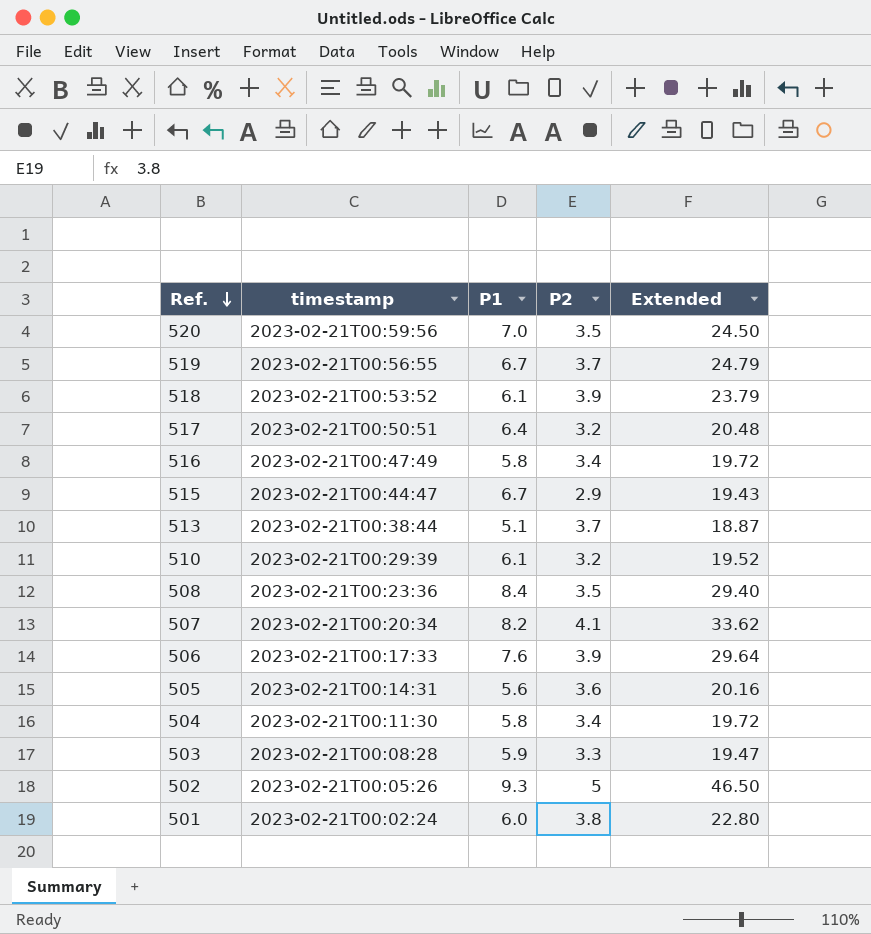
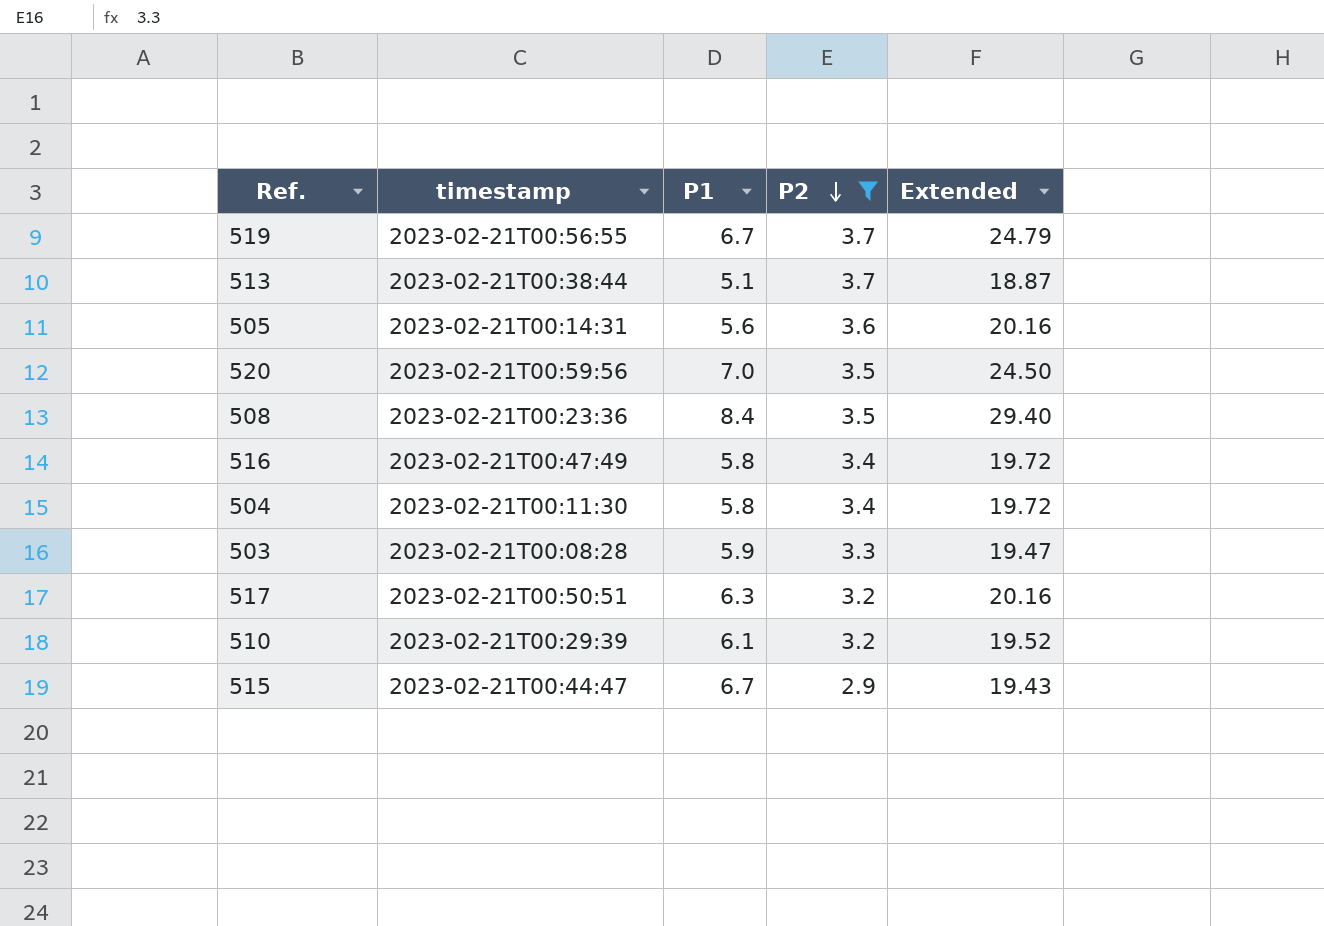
filter: none -> P2 <= 3.7
row order: Ref. descending -> P2 descending
517 | P1: 6.4 -> 6.3
517 | Extended: 20.48 -> 20.16

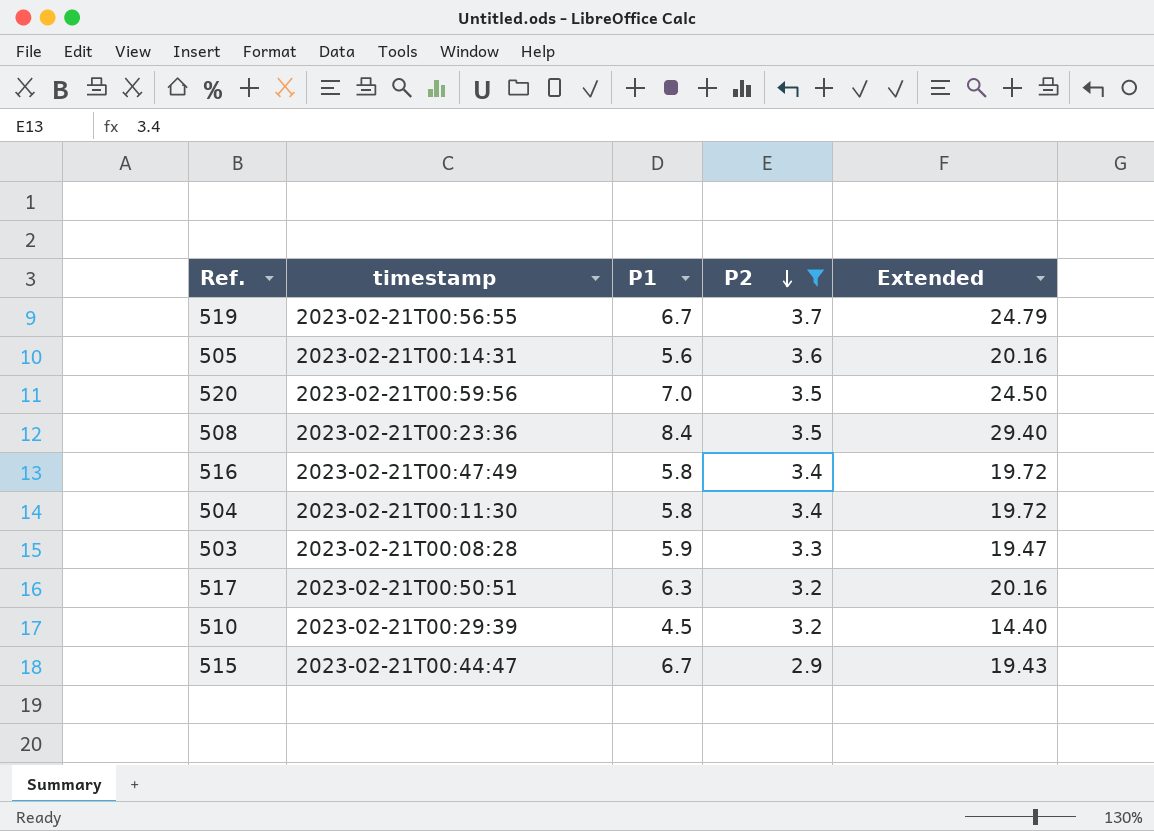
row 513: 2023-02-21T00:38:44 | 5.1 | 3.7 | 18.87 -> none
510 | P1: 6.1 -> 4.5
510 | Extended: 19.52 -> 14.40

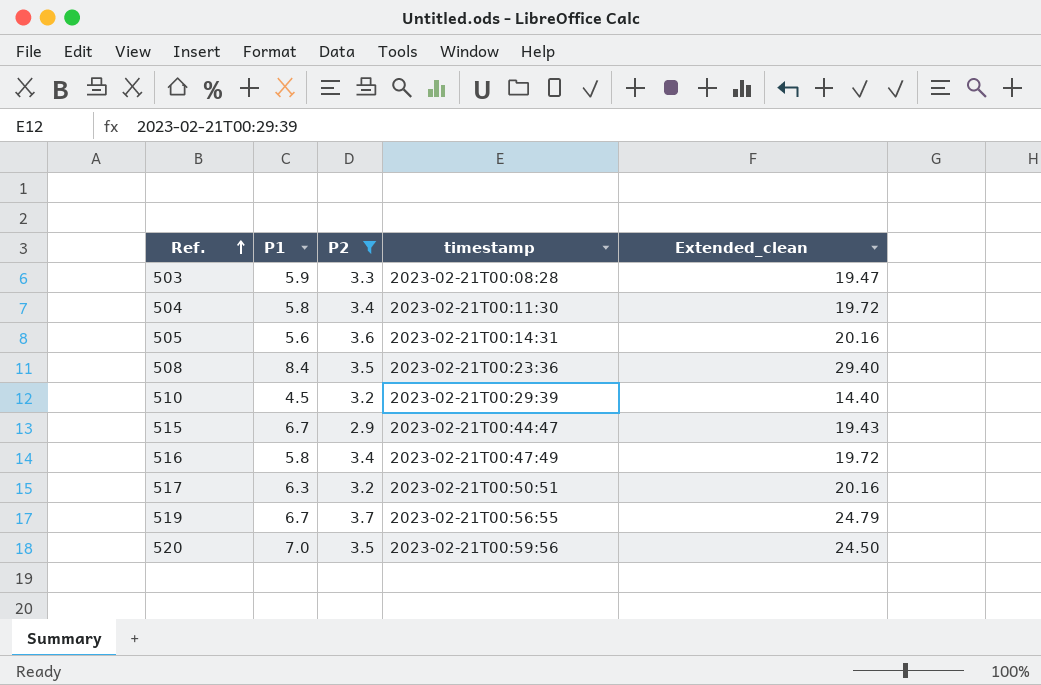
row order: P2 descending -> Ref. ascending
column timestamp | position: 2 -> 4
column name: Extended -> Extended_clean

